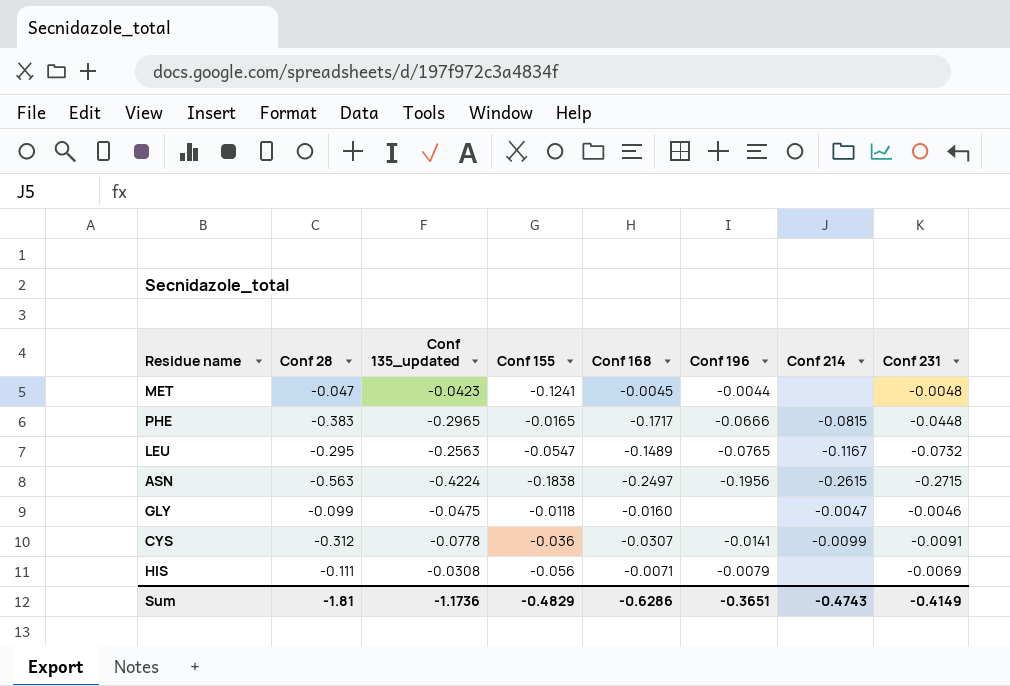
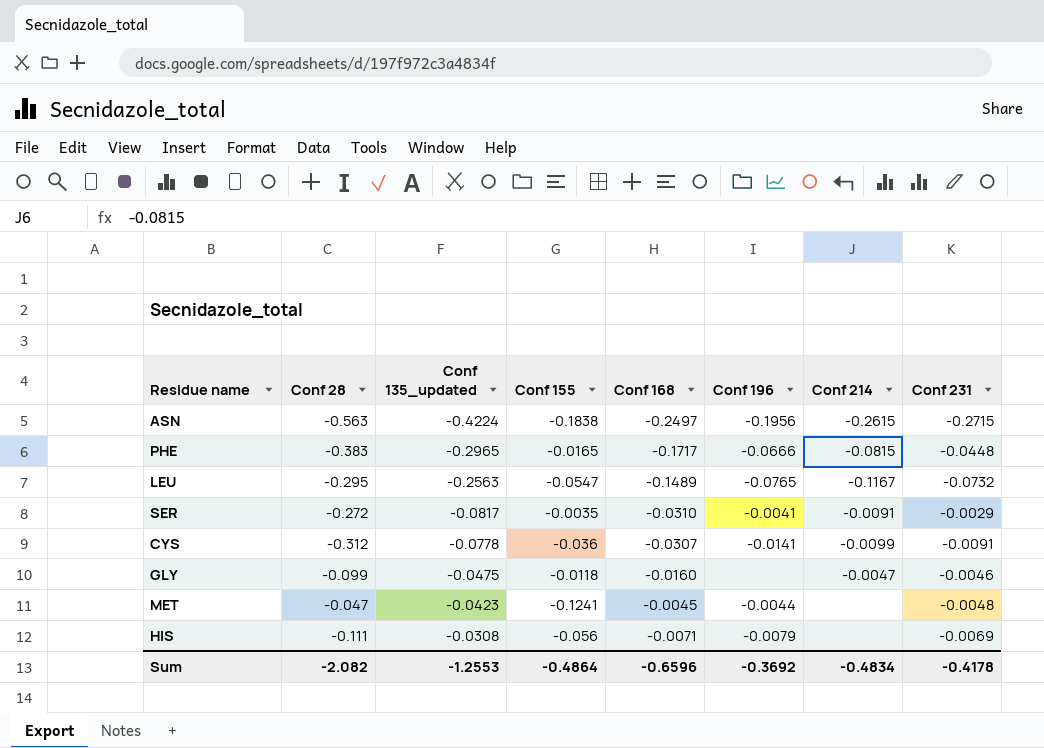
row order: none -> Conf 135_updated ascending
row SER: none -> -0.272 | -0.0817 | -0.0035 | -0.0310 | -0.0041 | -0.0091 | -0.0029
Sum | Conf 28: -1.81 -> -2.082
Sum | Conf 135_updated: -1.1736 -> -1.2553
Sum | Conf 155: -0.4829 -> -0.4864
Sum | Conf 168: -0.6286 -> -0.6596
Sum | Conf 196: -0.3651 -> -0.3692
Sum | Conf 214: -0.4743 -> -0.4834
Sum | Conf 231: -0.4149 -> -0.4178

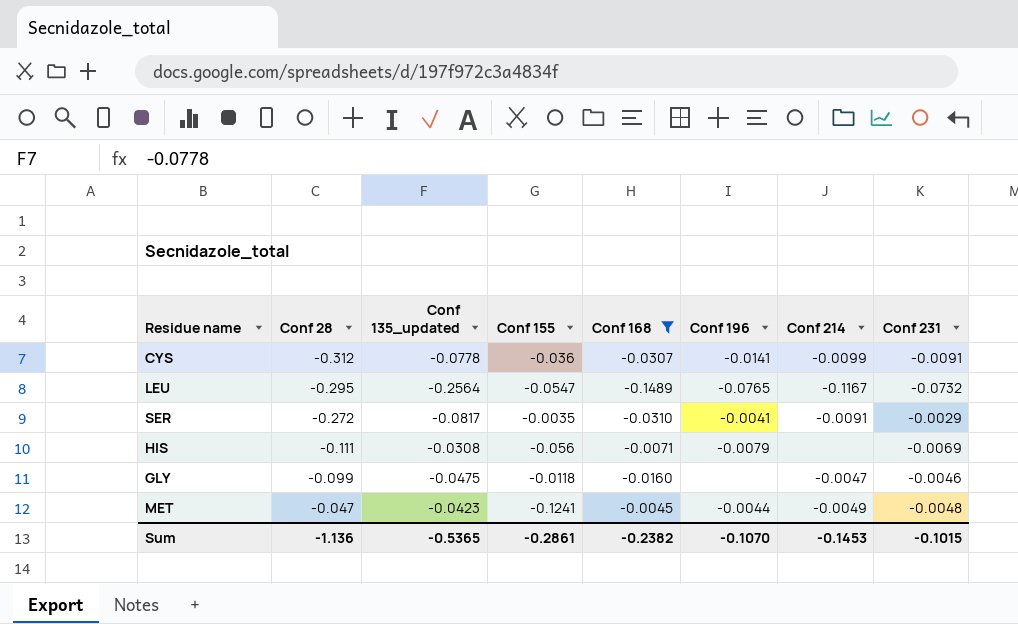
filter: none -> Conf 168 >= -0.1489
row order: Conf 135_updated ascending -> Conf 28 ascending
LEU | Conf 135_updated: -0.2563 -> -0.2564
MET | Conf 214: none -> -0.0049
Sum | Conf 28: -2.082 -> -1.136
Sum | Conf 135_updated: -1.2553 -> -0.5365
Sum | Conf 155: -0.4864 -> -0.2861
Sum | Conf 168: -0.6596 -> -0.2382
Sum | Conf 196: -0.3692 -> -0.1070
Sum | Conf 214: -0.4834 -> -0.1453
Sum | Conf 231: -0.4178 -> -0.1015

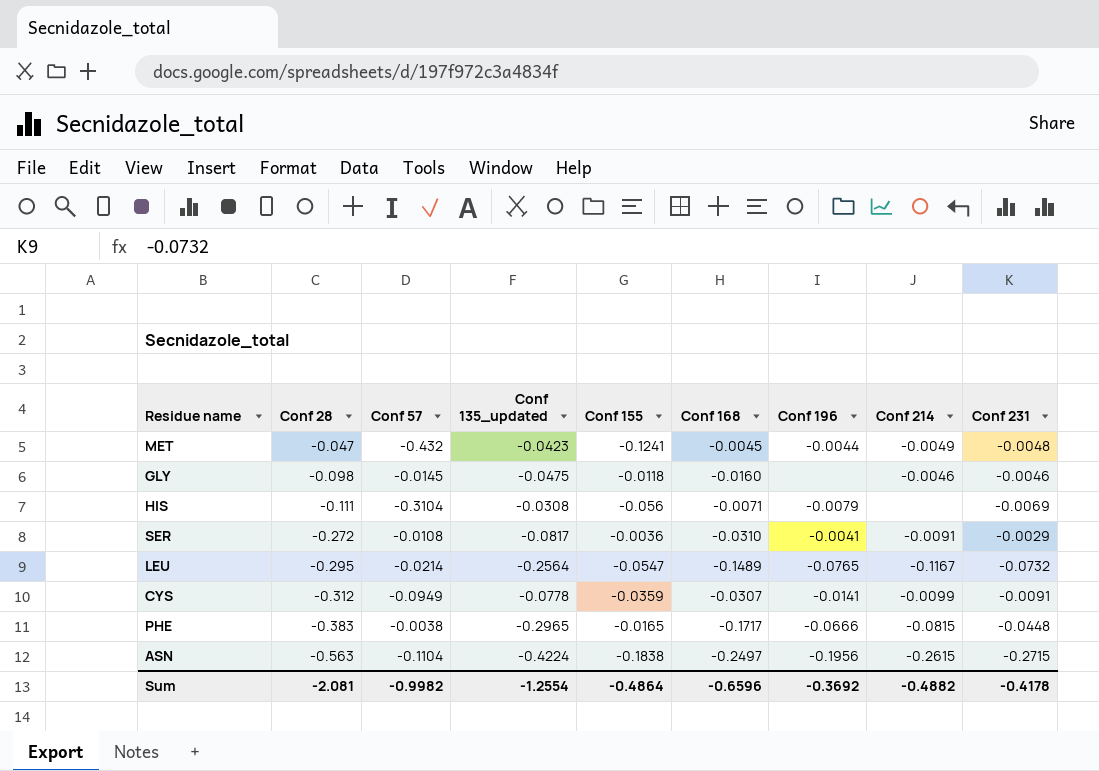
filter: Conf 168 >= -0.1489 -> none
row order: Conf 28 ascending -> Conf 28 descending
column Conf 57 | position: none -> 3
GLY | Conf 28: -0.099 -> -0.098
GLY | Conf 214: -0.0047 -> -0.0046
SER | Conf 155: -0.0035 -> -0.0036
CYS | Conf 155: -0.036 -> -0.0359
Sum | Conf 28: -1.136 -> -2.081
Sum | Conf 135_updated: -0.5365 -> -1.2554
Sum | Conf 155: -0.2861 -> -0.4864
Sum | Conf 168: -0.2382 -> -0.6596
Sum | Conf 196: -0.1070 -> -0.3692
Sum | Conf 214: -0.1453 -> -0.4882
Sum | Conf 231: -0.1015 -> -0.4178

